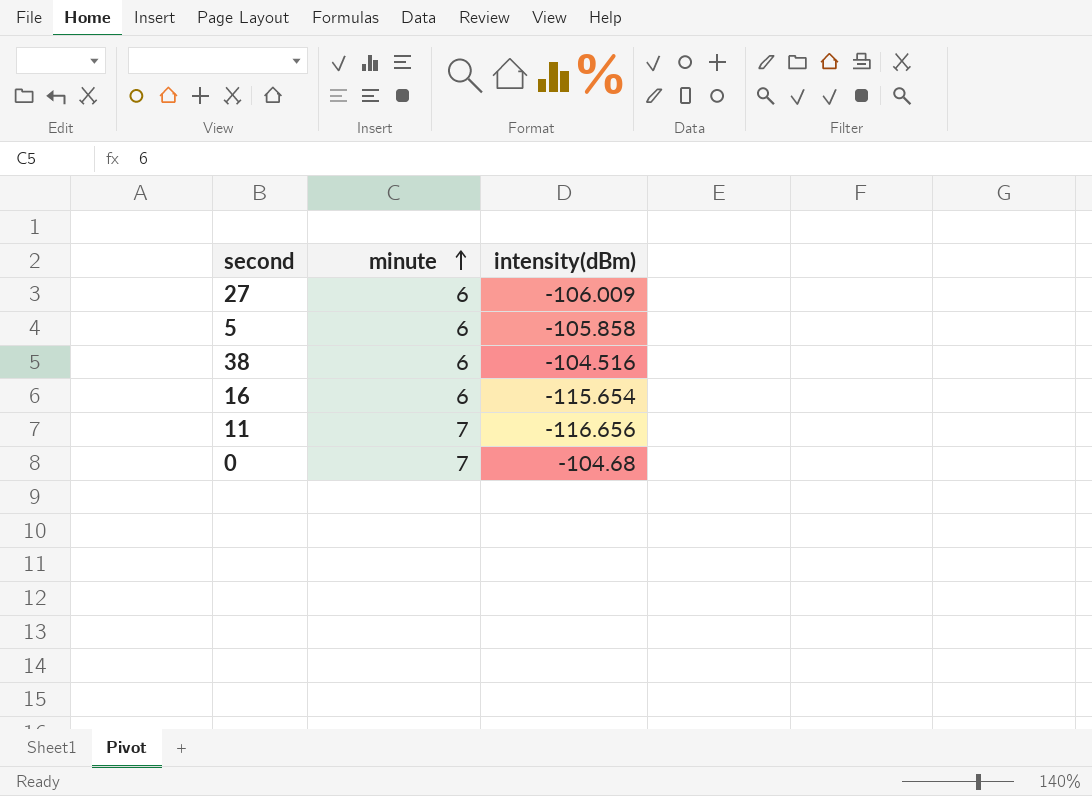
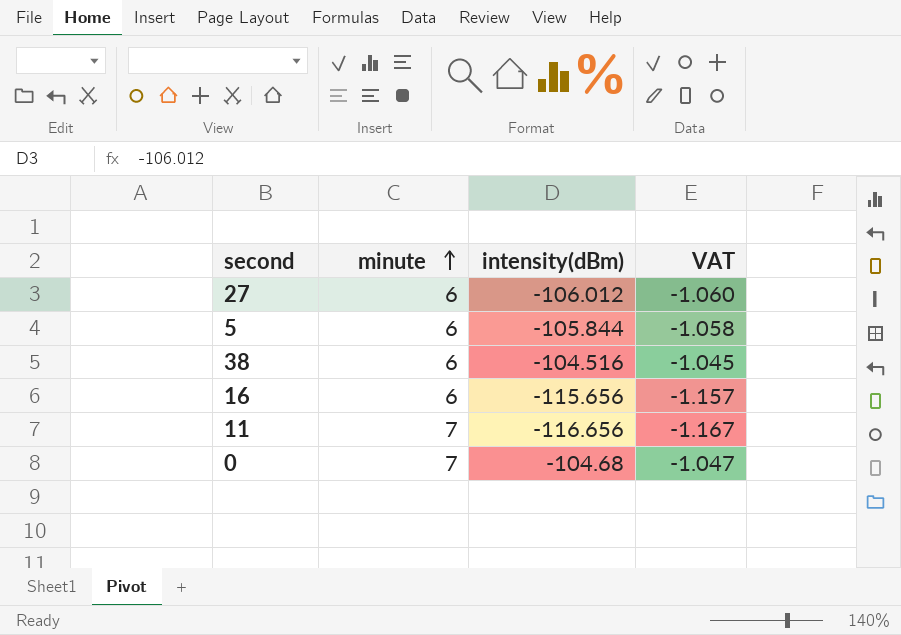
column VAT | formula: none -> [intensity(dBm)] * 0.01
27 | intensity(dBm): -106.009 -> -106.012
5 | intensity(dBm): -105.858 -> -105.844
16 | intensity(dBm): -115.654 -> -115.656

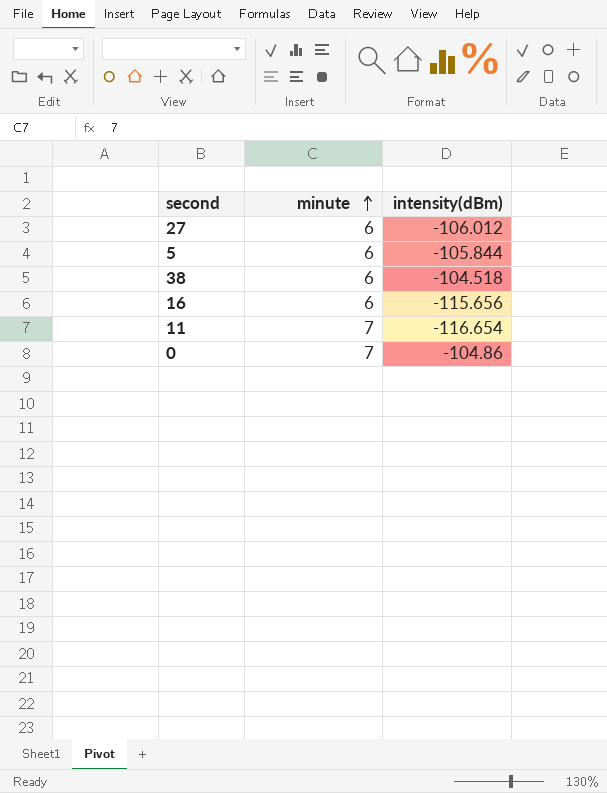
column VAT | formula: [intensity(dBm)] * 0.01 -> none
38 | intensity(dBm): -104.516 -> -104.518
11 | intensity(dBm): -116.656 -> -116.654
0 | intensity(dBm): -104.68 -> -104.86

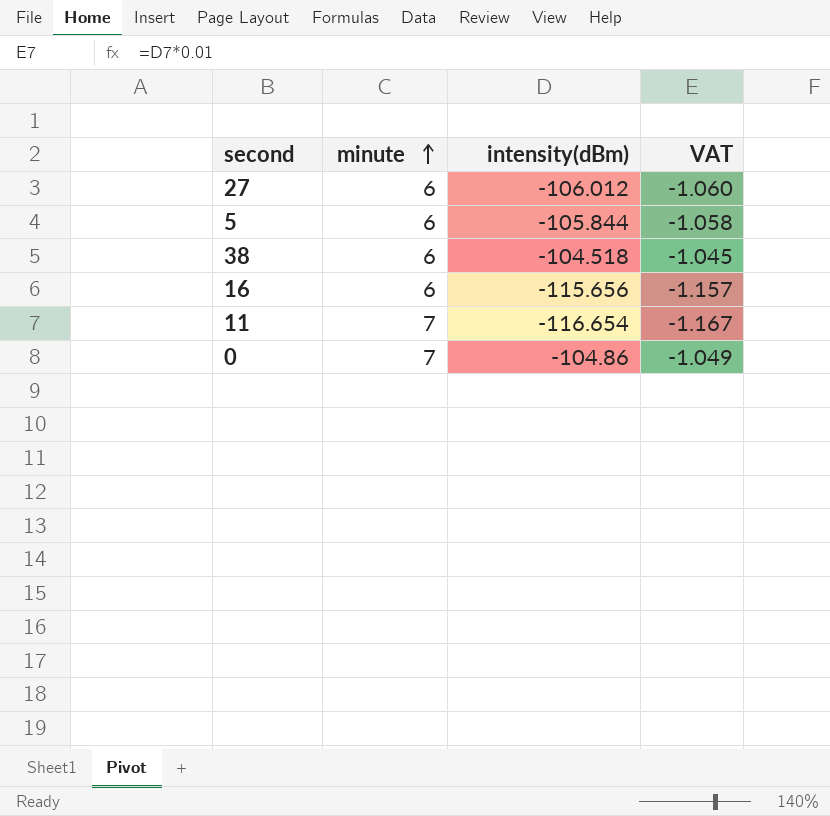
column VAT | formula: none -> [intensity(dBm)] * 0.01

